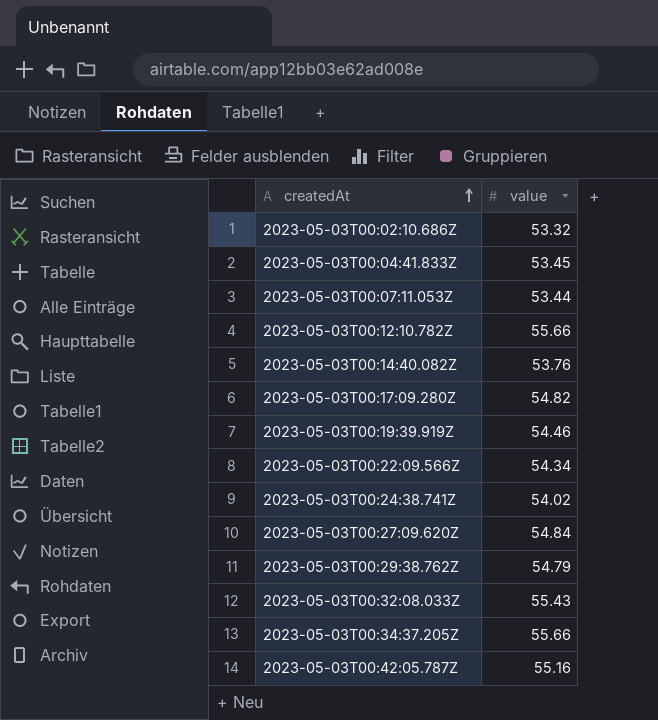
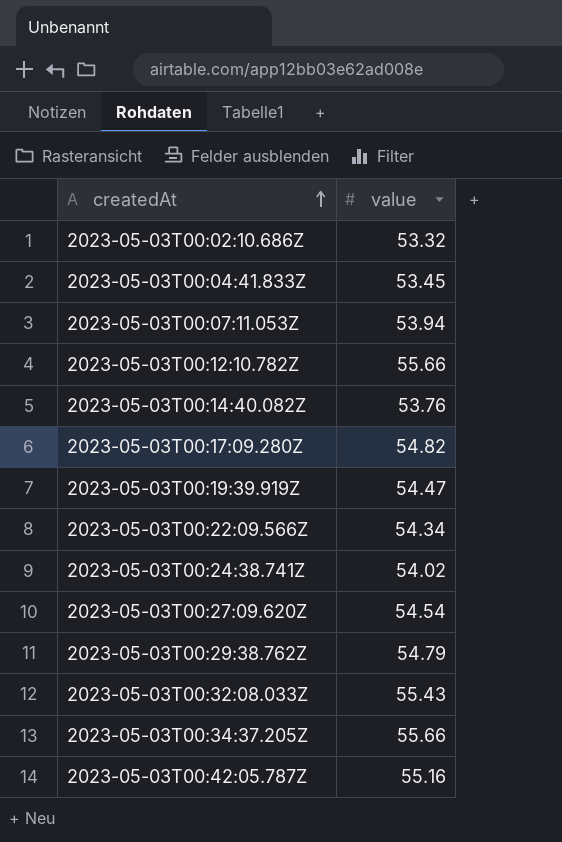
2023-05-03T00:07:11.053Z | value: 53.44 -> 53.94
2023-05-03T00:19:39.919Z | value: 54.46 -> 54.47
2023-05-03T00:27:09.620Z | value: 54.84 -> 54.54

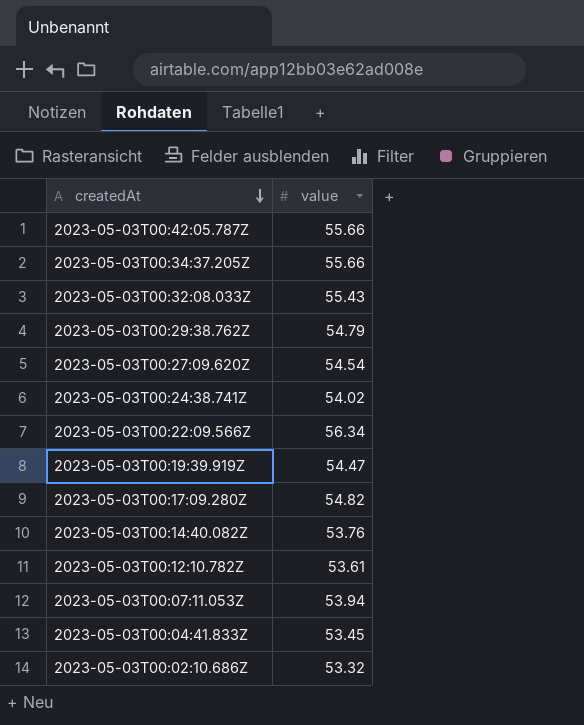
row order: createdAt ascending -> createdAt descending
2023-05-03T00:42:05.787Z | value: 55.16 -> 55.66
2023-05-03T00:22:09.566Z | value: 54.34 -> 56.34
2023-05-03T00:12:10.782Z | value: 55.66 -> 53.61

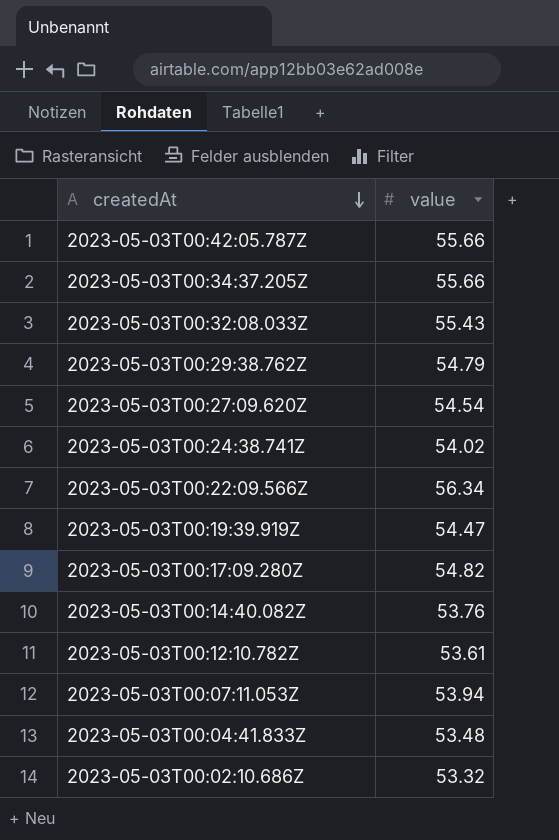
2023-05-03T00:04:41.833Z | value: 53.45 -> 53.48

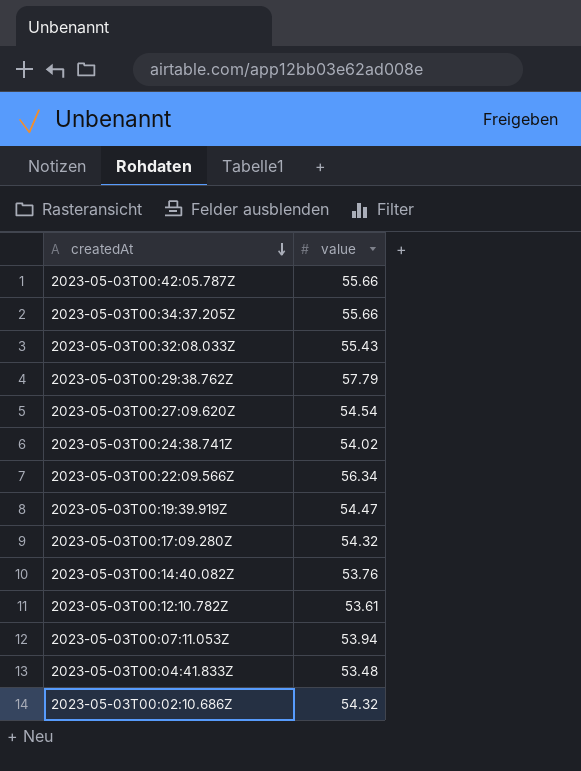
2023-05-03T00:29:38.762Z | value: 54.79 -> 57.79
2023-05-03T00:17:09.280Z | value: 54.82 -> 54.32
2023-05-03T00:02:10.686Z | value: 53.32 -> 54.32

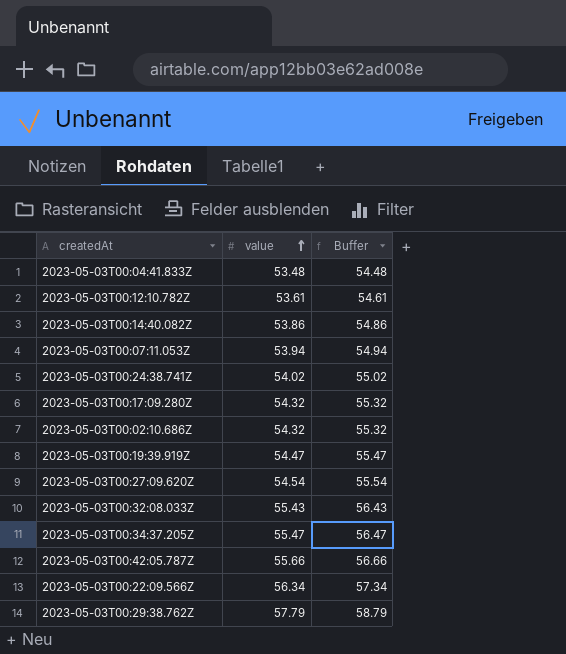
row order: createdAt descending -> value ascending
column Buffer | formula: none -> [value] + 1
2023-05-03T00:14:40.082Z | value: 53.76 -> 53.86
2023-05-03T00:34:37.205Z | value: 55.66 -> 55.47

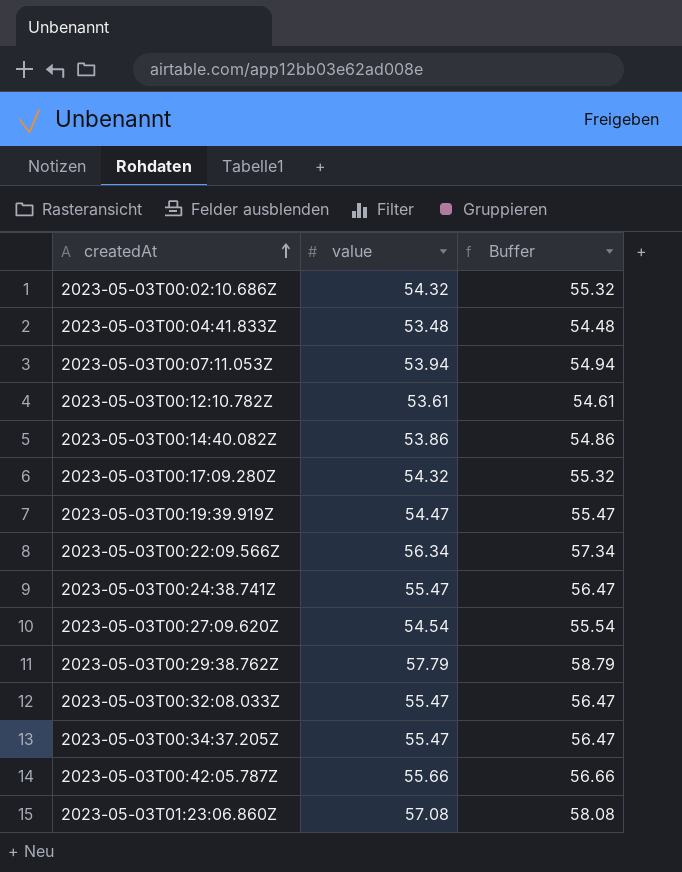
row order: value ascending -> createdAt ascending
2023-05-03T00:24:38.741Z | value: 54.02 -> 55.47
2023-05-03T00:24:38.741Z | Buffer: 55.02 -> 56.47
2023-05-03T00:32:08.033Z | value: 55.43 -> 55.47
2023-05-03T00:32:08.033Z | Buffer: 56.43 -> 56.47
row 2023-05-03T01:23:06.860Z: none -> 57.08 | 58.08

